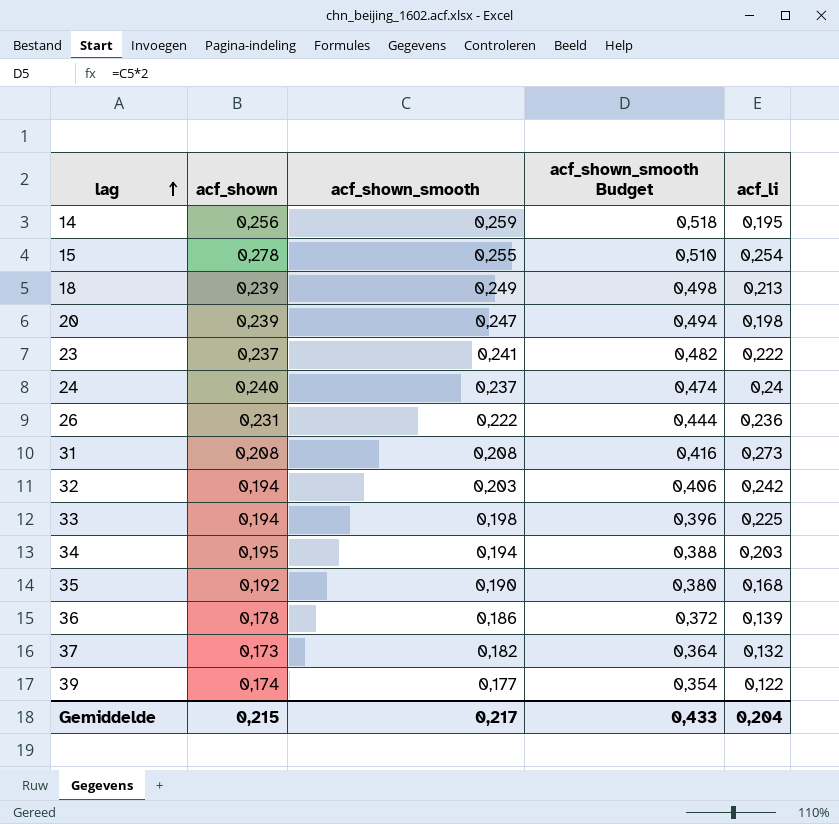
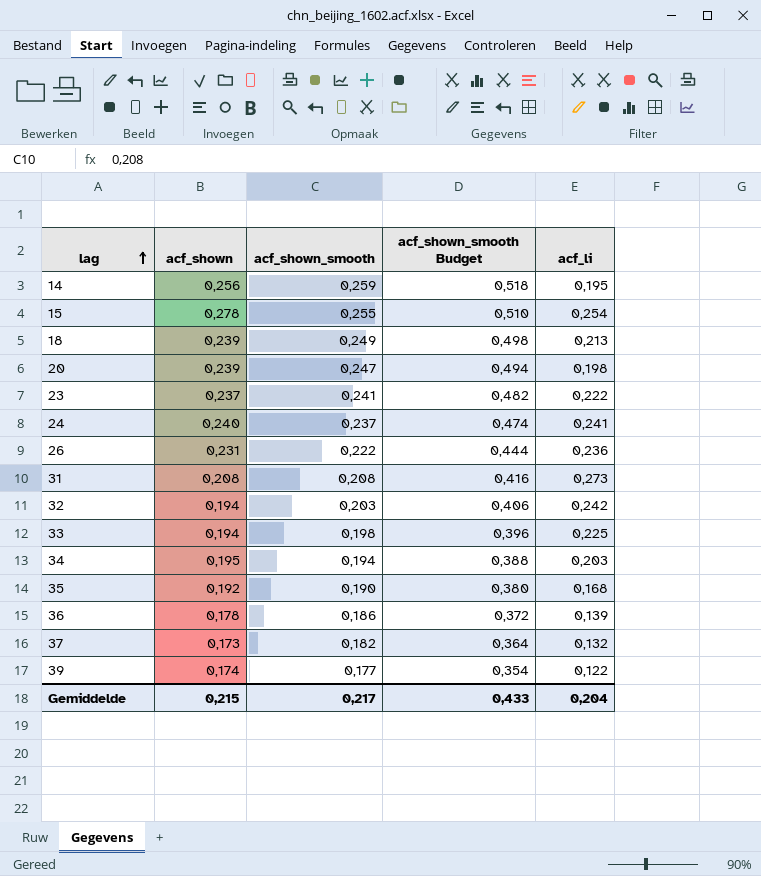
24 | acf_li: 0,24 -> 0,241

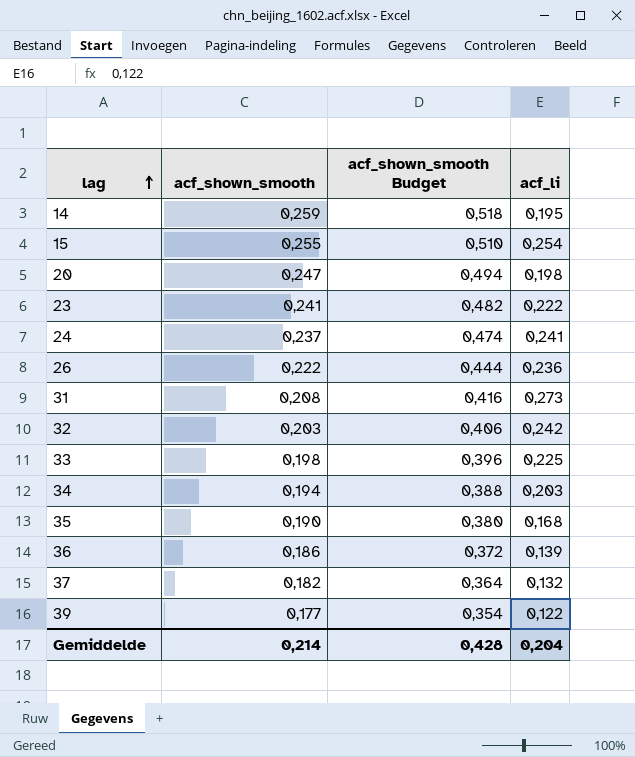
column acf_shown | position: 2 -> none
row 18: 0,239 | 0,249 | 0,498 | 0,213 -> none
Gemiddelde | acf_shown_smooth: 0,217 -> 0,214
Gemiddelde | acf_shown_smooth Budget: 0,433 -> 0,428

